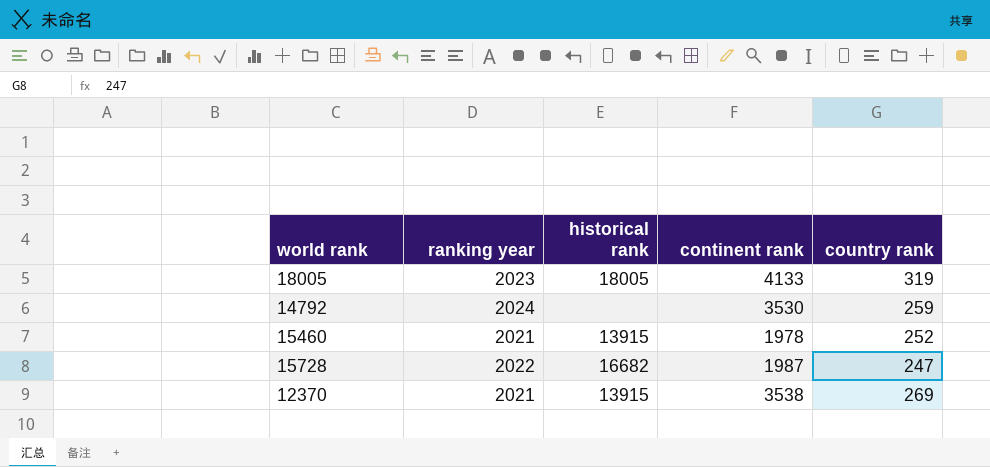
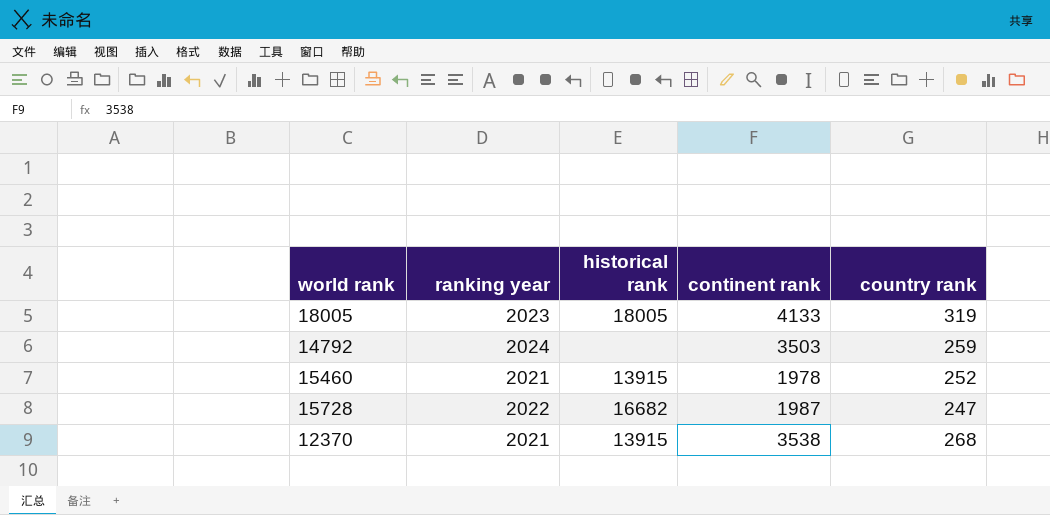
14792 | continent rank: 3530 -> 3503
12370 | country rank: 269 -> 268

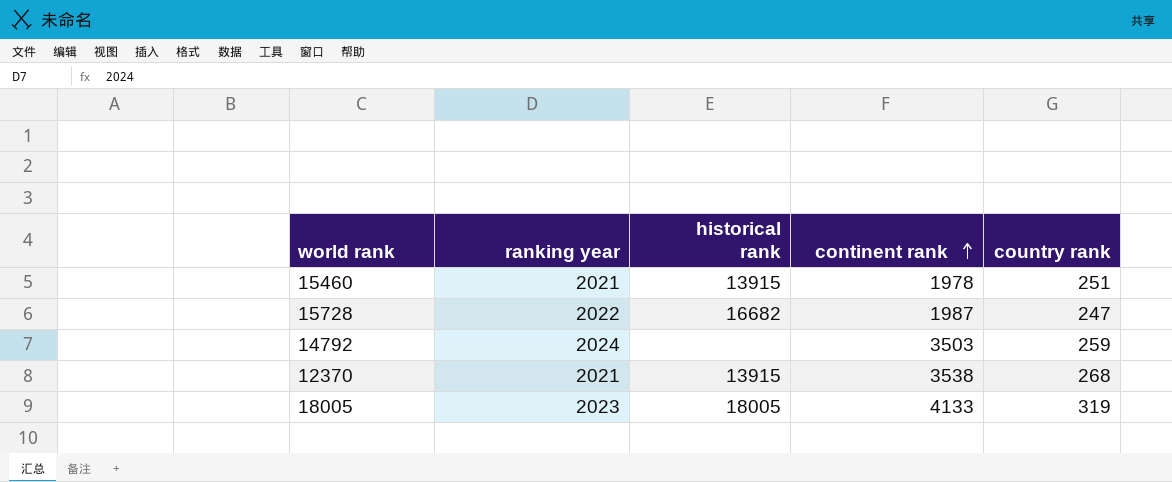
row order: none -> continent rank ascending
15460 | country rank: 252 -> 251

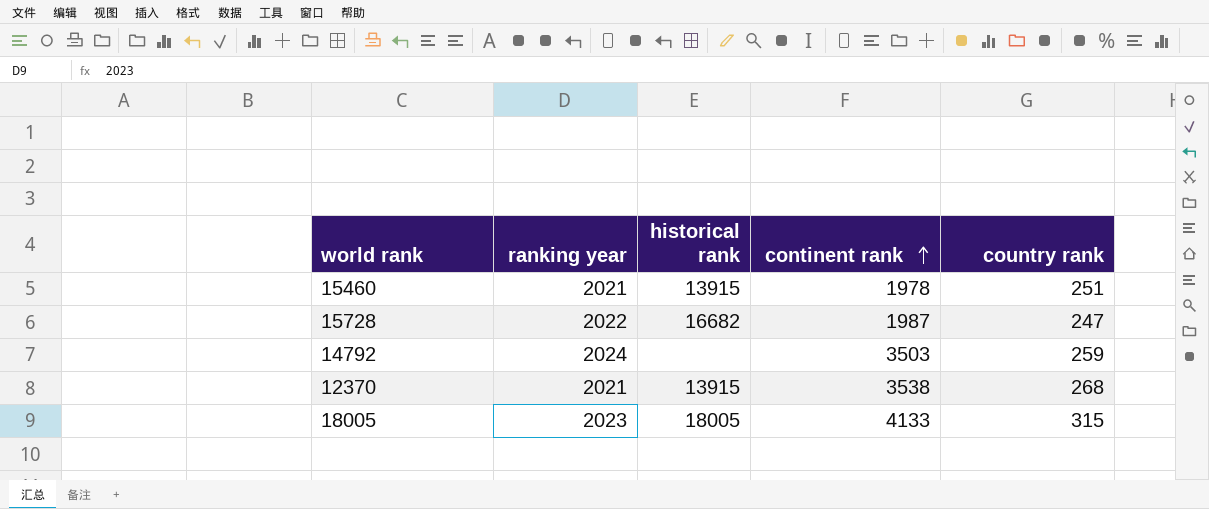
18005 | country rank: 319 -> 315

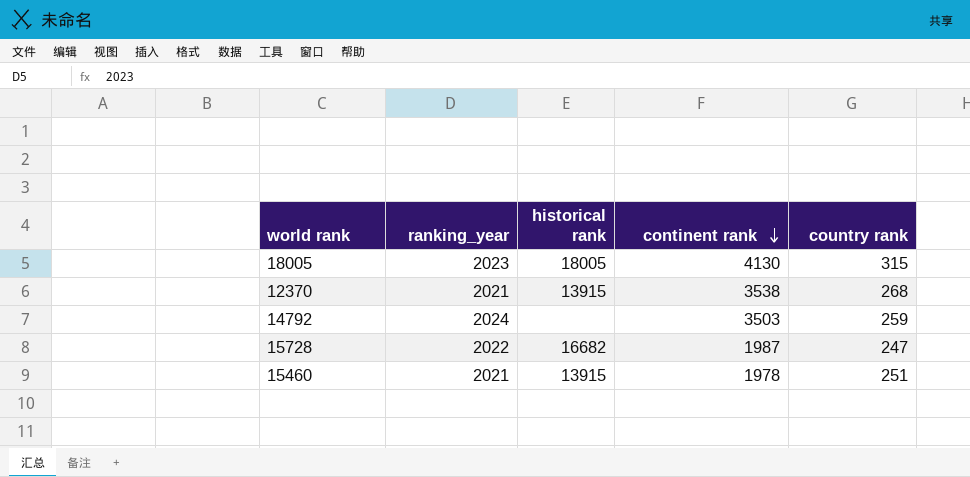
row order: continent rank ascending -> continent rank descending
column name: ranking year -> ranking_year
18005 | continent rank: 4133 -> 4130

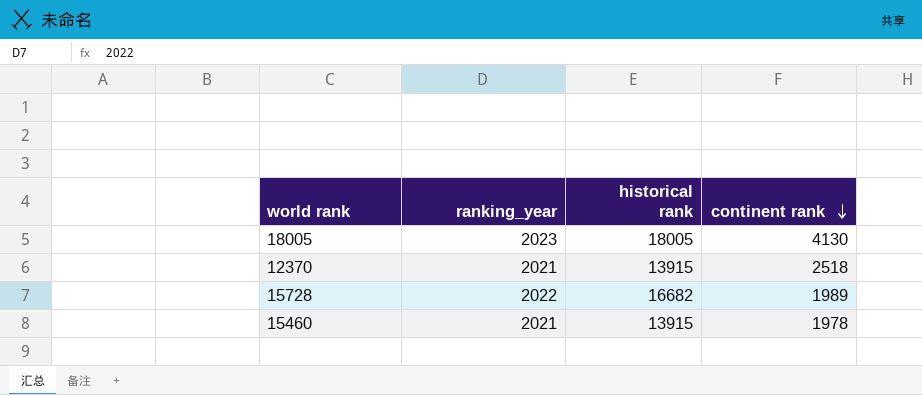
column country rank | position: 5 -> none
row 14792: 2024 | none | 3503 | 259 -> none
12370 | continent rank: 3538 -> 2518
15728 | continent rank: 1987 -> 1989

